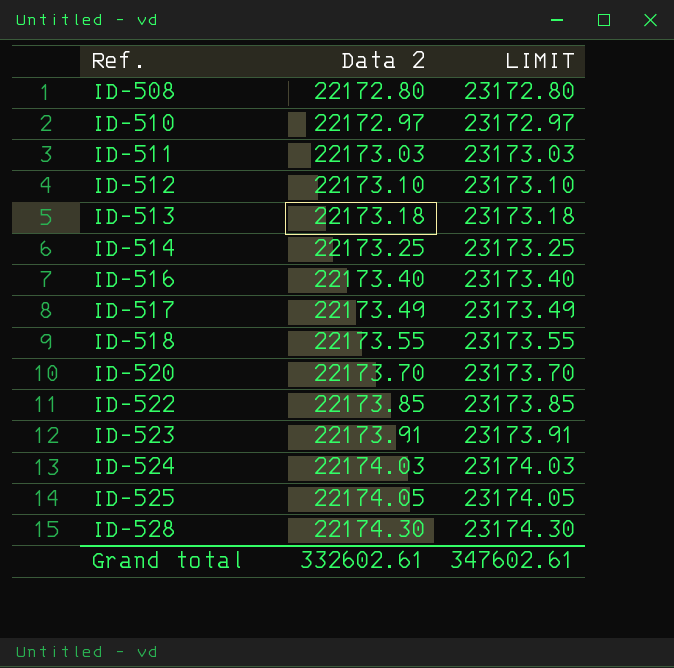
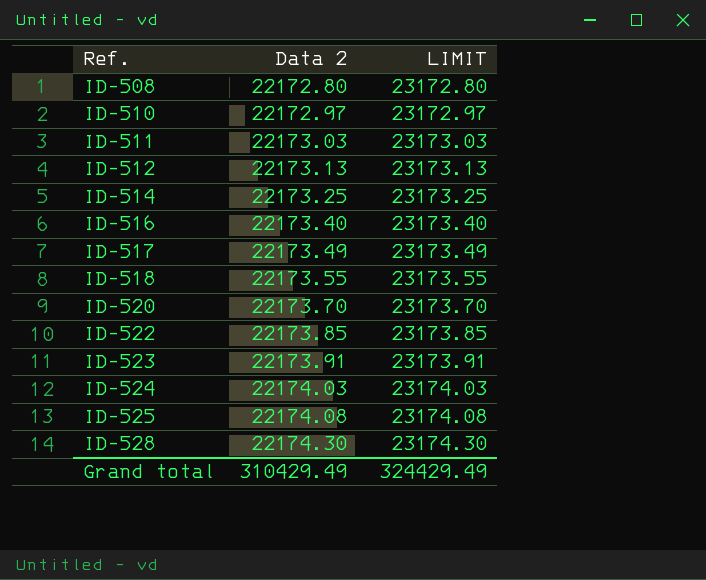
row ID-513: 22173.18 | 23173.18 -> none
ID-512 | Data 2: 22173.10 -> 22173.13
ID-512 | LIMIT: 23173.10 -> 23173.13
ID-525 | Data 2: 22174.05 -> 22174.08
ID-525 | LIMIT: 23174.05 -> 23174.08
Grand total | Data 2: 332602.61 -> 310429.49
Grand total | LIMIT: 347602.61 -> 324429.49

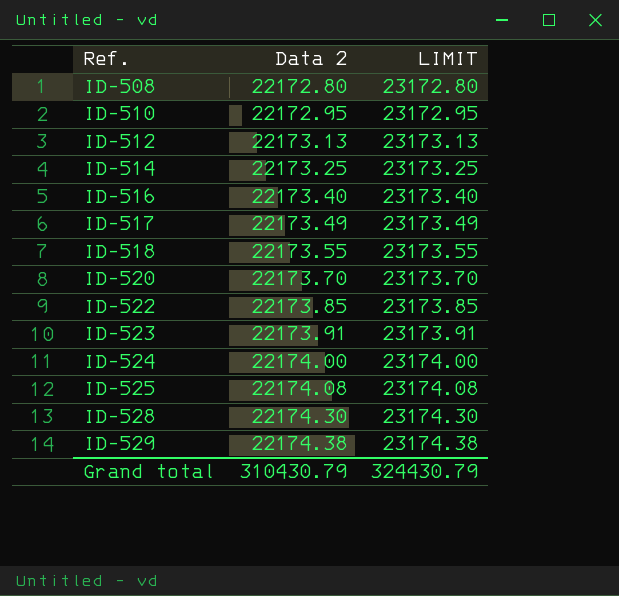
row ID-511: 22173.03 | 23173.03 -> none
ID-510 | Data 2: 22172.97 -> 22172.95
ID-510 | LIMIT: 23172.97 -> 23172.95
ID-524 | Data 2: 22174.03 -> 22174.00
ID-524 | LIMIT: 23174.03 -> 23174.00
row ID-529: none -> 22174.38 | 23174.38
Grand total | Data 2: 310429.49 -> 310430.79
Grand total | LIMIT: 324429.49 -> 324430.79

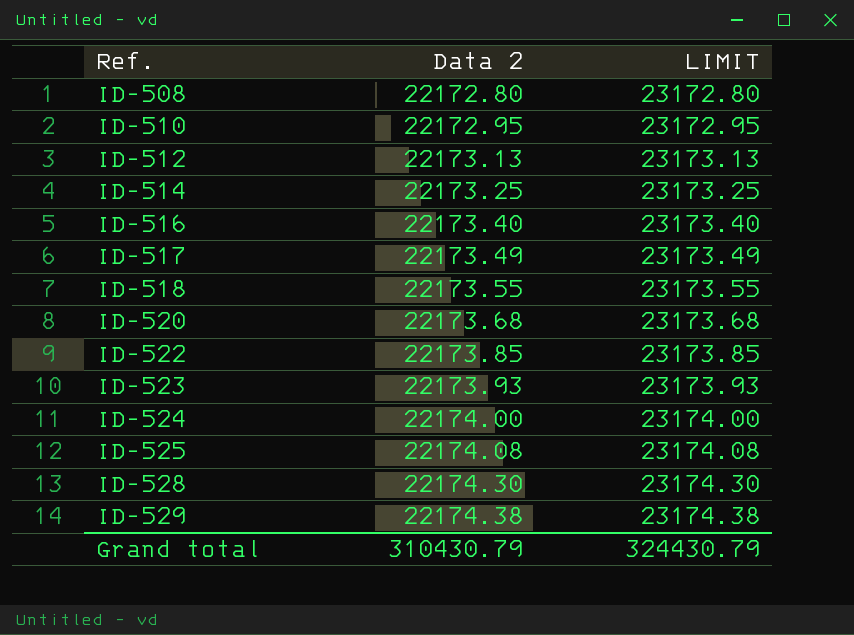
ID-520 | Data 2: 22173.70 -> 22173.68
ID-520 | LIMIT: 23173.70 -> 23173.68
ID-523 | Data 2: 22173.91 -> 22173.93
ID-523 | LIMIT: 23173.91 -> 23173.93

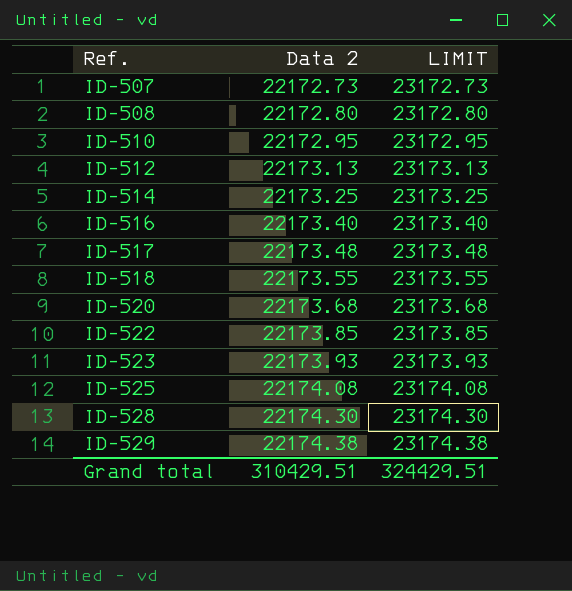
row ID-524: 22174.00 | 23174.00 -> none
row ID-507: none -> 22172.73 | 23172.73
ID-517 | Data 2: 22173.49 -> 22173.48
ID-517 | LIMIT: 23173.49 -> 23173.48
Grand total | Data 2: 310430.79 -> 310429.51
Grand total | LIMIT: 324430.79 -> 324429.51

